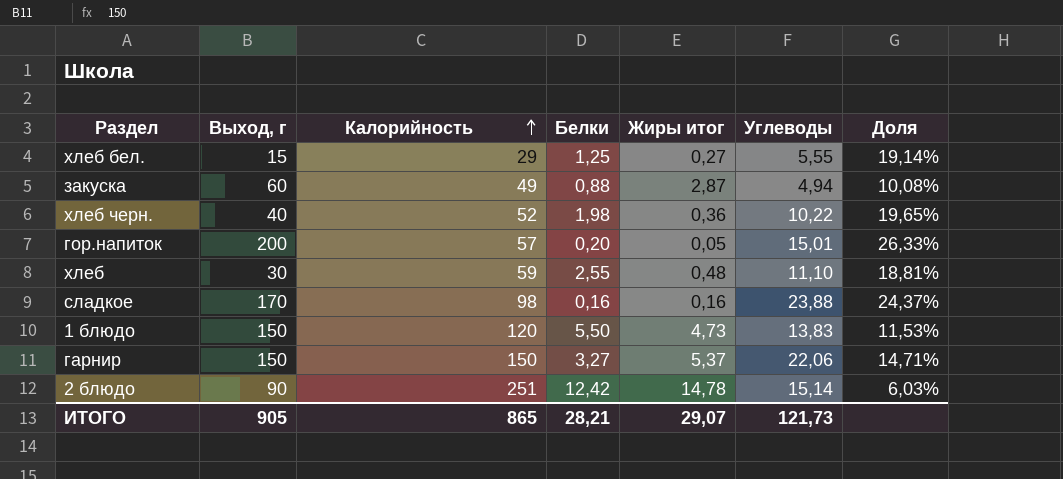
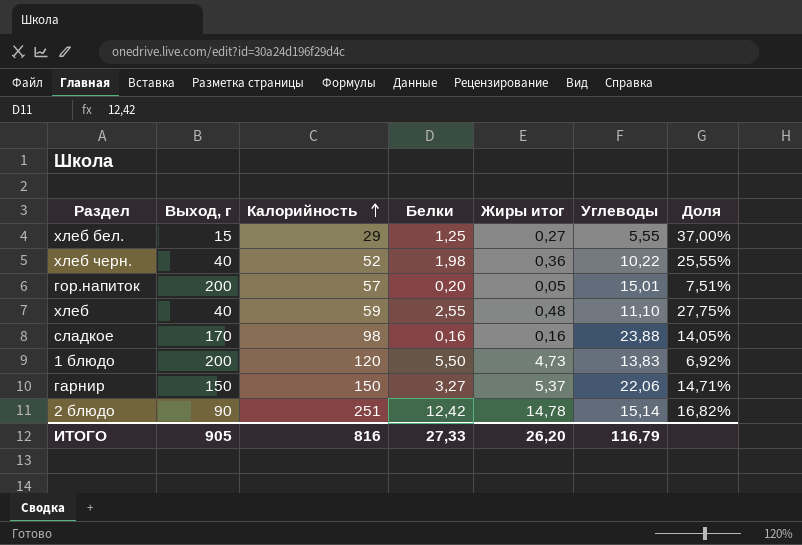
column Доля | formula: [Углеводы] / [Калорийность] -> [Углеводы] / [Выход, г]
row закуска: 60 | 49 | 0,88 | 2,87 | 4,94 | 10,08% -> none
хлеб | Выход, г: 30 -> 40
1 блюдо | Выход, г: 150 -> 200
ИТОГО | Калорийность: 865 -> 816
ИТОГО | Белки: 28,21 -> 27,33
ИТОГО | Жиры итог: 29,07 -> 26,20
ИТОГО | Углеводы: 121,73 -> 116,79

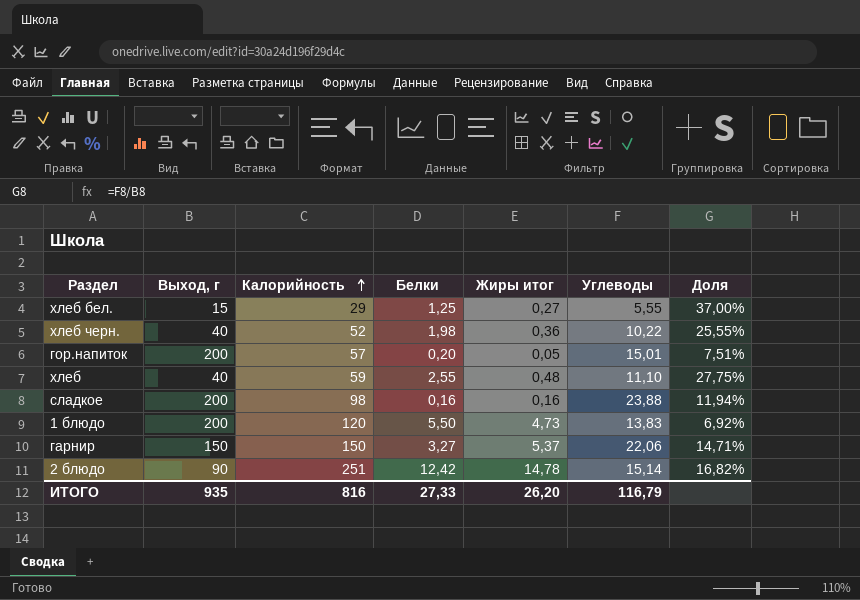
сладкое | Выход, г: 170 -> 200
сладкое | Доля: 14,05% -> 11,94%
ИТОГО | Выход, г: 905 -> 935

